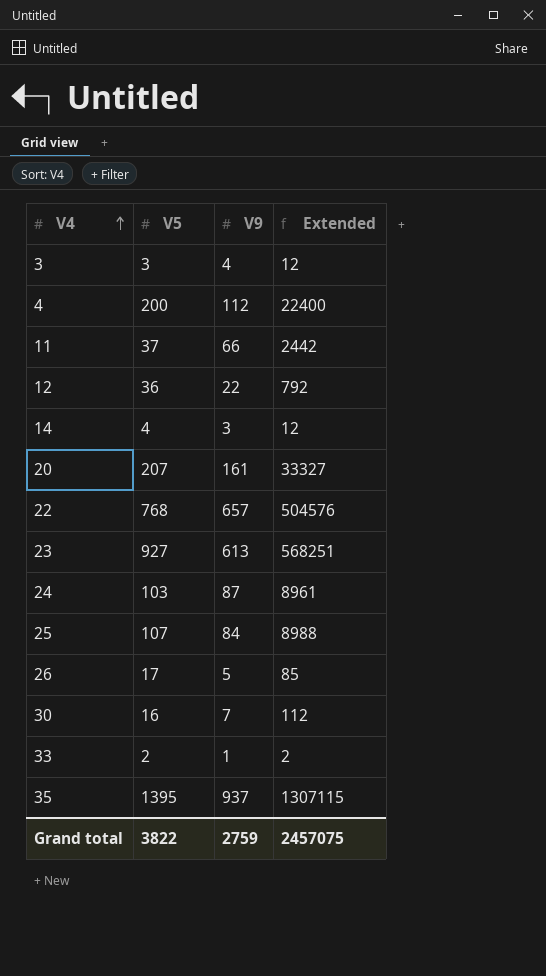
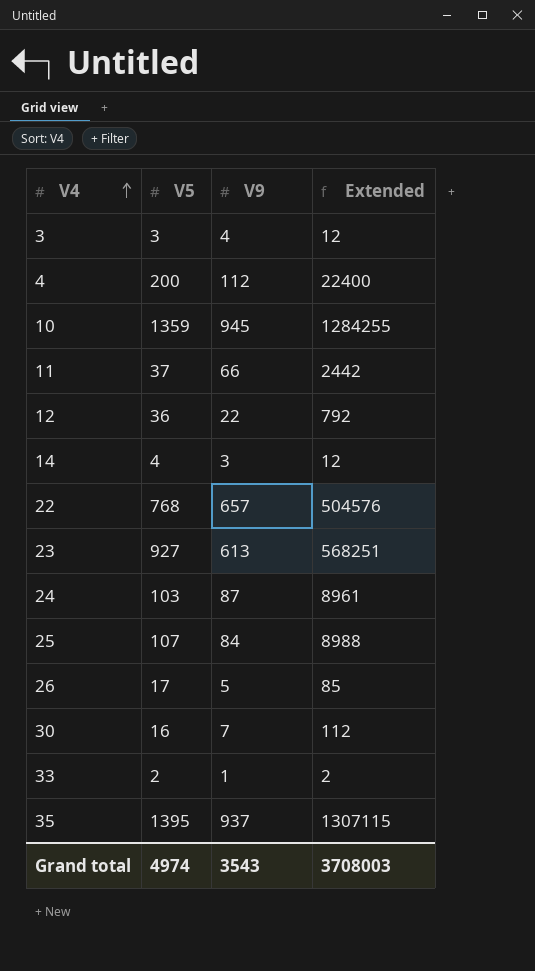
row 20: 207 | 161 | 33327 -> none
row 10: none -> 1359 | 945 | 1284255
Grand total | V5: 3822 -> 4974
Grand total | V9: 2759 -> 3543
Grand total | Extended: 2457075 -> 3708003

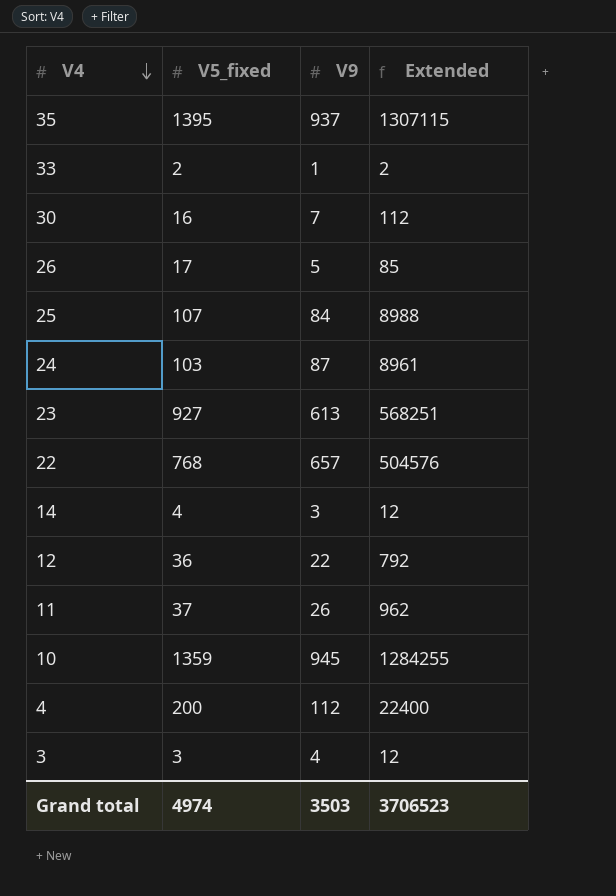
row order: V4 ascending -> V4 descending
column name: V5 -> V5_fixed
11 | V9: 66 -> 26
11 | Extended: 2442 -> 962
Grand total | V9: 3543 -> 3503
Grand total | Extended: 3708003 -> 3706523

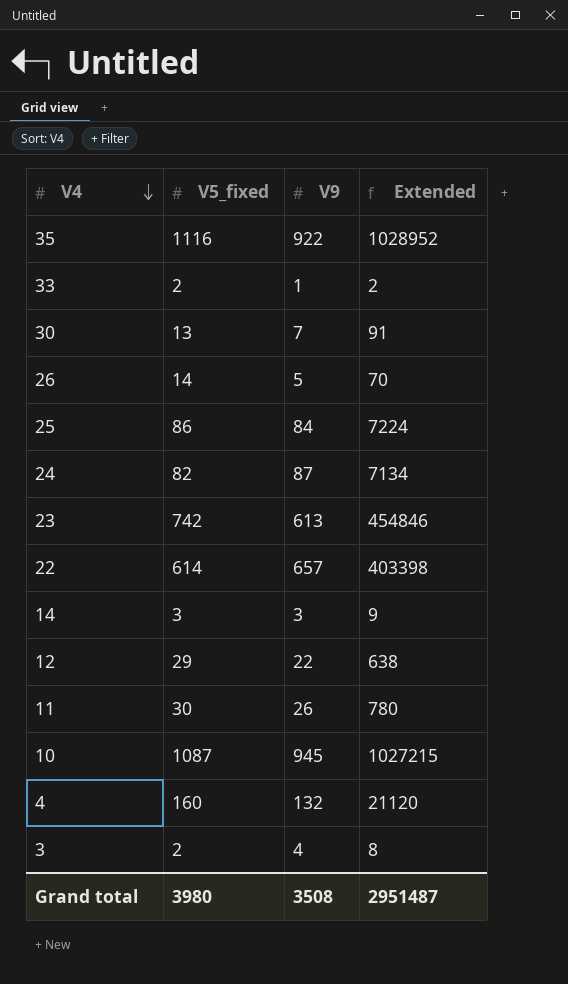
35 | V5_fixed: 1395 -> 1116
35 | V9: 937 -> 922
35 | Extended: 1307115 -> 1028952
30 | V5_fixed: 16 -> 13
30 | Extended: 112 -> 91
26 | V5_fixed: 17 -> 14
26 | Extended: 85 -> 70
25 | V5_fixed: 107 -> 86
25 | Extended: 8988 -> 7224
24 | V5_fixed: 103 -> 82
24 | Extended: 8961 -> 7134
23 | V5_fixed: 927 -> 742
23 | Extended: 568251 -> 454846
22 | V5_fixed: 768 -> 614
22 | Extended: 504576 -> 403398
14 | V5_fixed: 4 -> 3
14 | Extended: 12 -> 9
12 | V5_fixed: 36 -> 29
12 | Extended: 792 -> 638
11 | V5_fixed: 37 -> 30
11 | Extended: 962 -> 780
10 | V5_fixed: 1359 -> 1087
10 | Extended: 1284255 -> 1027215
4 | V5_fixed: 200 -> 160
4 | V9: 112 -> 132
4 | Extended: 22400 -> 21120
3 | V5_fixed: 3 -> 2
3 | Extended: 12 -> 8
Grand total | V5_fixed: 4974 -> 3980
Grand total | V9: 3503 -> 3508
Grand total | Extended: 3706523 -> 2951487

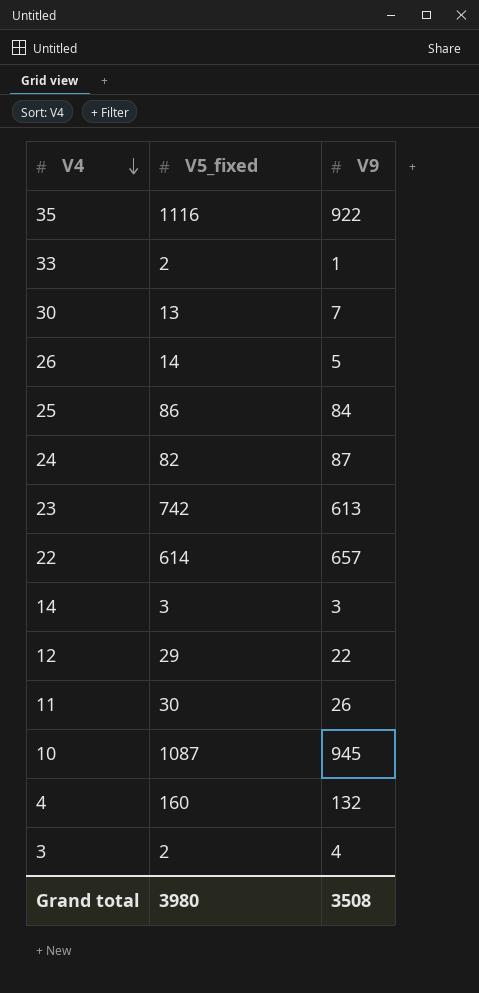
column Extended | formula: [V5_fixed] * [V9] -> none

